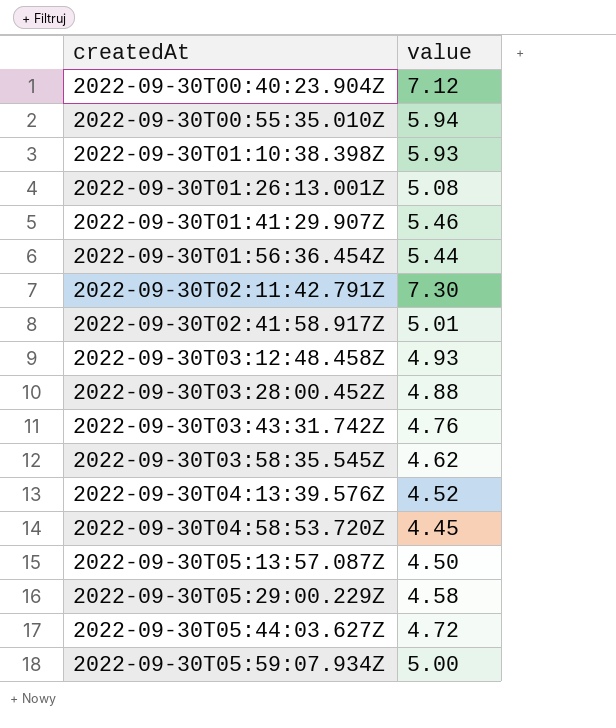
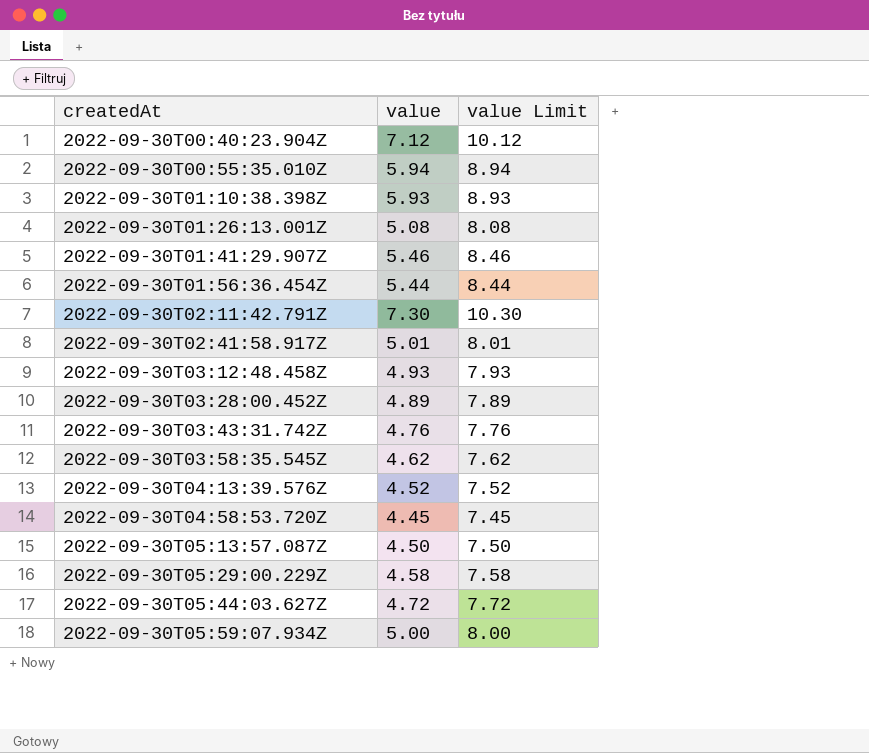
column value Limit | formula: none -> [value] + 3
2022-09-30T03:28:00.452Z | value: 4.88 -> 4.89

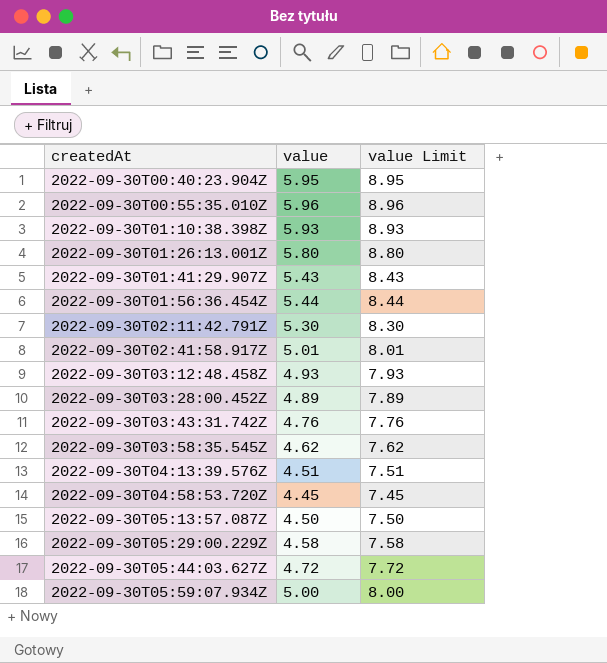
2022-09-30T00:40:23.904Z | value: 7.12 -> 5.95
2022-09-30T00:40:23.904Z | value Limit: 10.12 -> 8.95
2022-09-30T00:55:35.010Z | value: 5.94 -> 5.96
2022-09-30T00:55:35.010Z | value Limit: 8.94 -> 8.96
2022-09-30T01:26:13.001Z | value: 5.08 -> 5.80
2022-09-30T01:26:13.001Z | value Limit: 8.08 -> 8.80
2022-09-30T01:41:29.907Z | value: 5.46 -> 5.43
2022-09-30T01:41:29.907Z | value Limit: 8.46 -> 8.43
2022-09-30T02:11:42.791Z | value: 7.30 -> 5.30
2022-09-30T02:11:42.791Z | value Limit: 10.30 -> 8.30
2022-09-30T04:13:39.576Z | value: 4.52 -> 4.51
2022-09-30T04:13:39.576Z | value Limit: 7.52 -> 7.51

